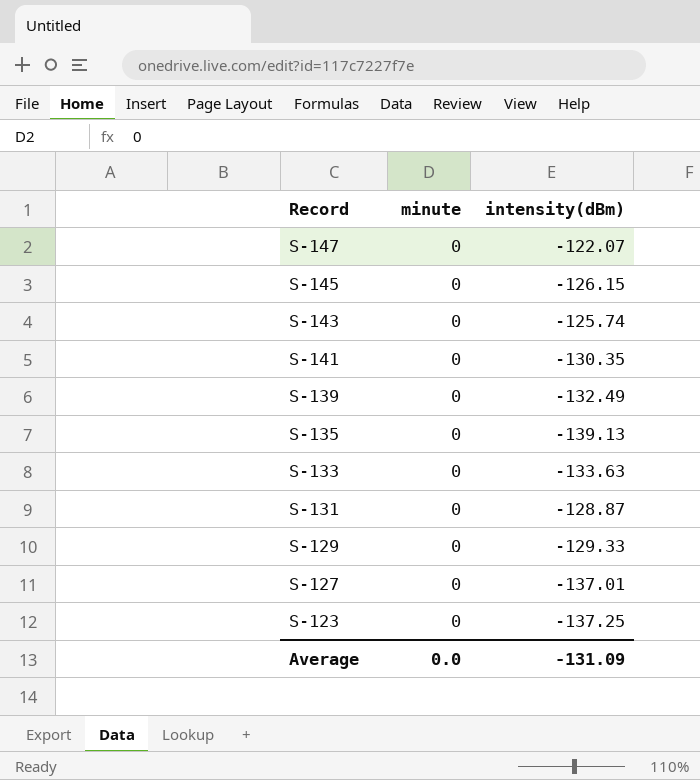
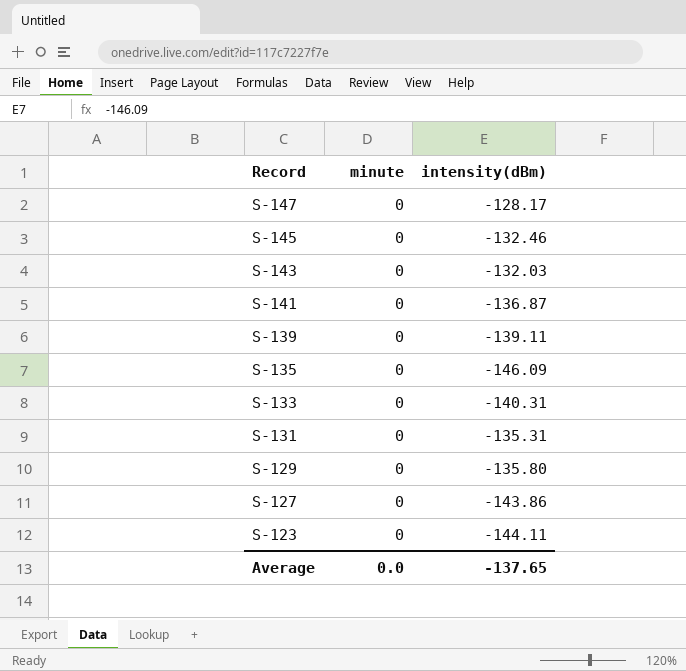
S-147 | intensity(dBm): -122.07 -> -128.17
S-145 | intensity(dBm): -126.15 -> -132.46
S-143 | intensity(dBm): -125.74 -> -132.03
S-141 | intensity(dBm): -130.35 -> -136.87
S-139 | intensity(dBm): -132.49 -> -139.11
S-135 | intensity(dBm): -139.13 -> -146.09
S-133 | intensity(dBm): -133.63 -> -140.31
S-131 | intensity(dBm): -128.87 -> -135.31
S-129 | intensity(dBm): -129.33 -> -135.80
S-127 | intensity(dBm): -137.01 -> -143.86
S-123 | intensity(dBm): -137.25 -> -144.11
Average | intensity(dBm): -131.09 -> -137.65

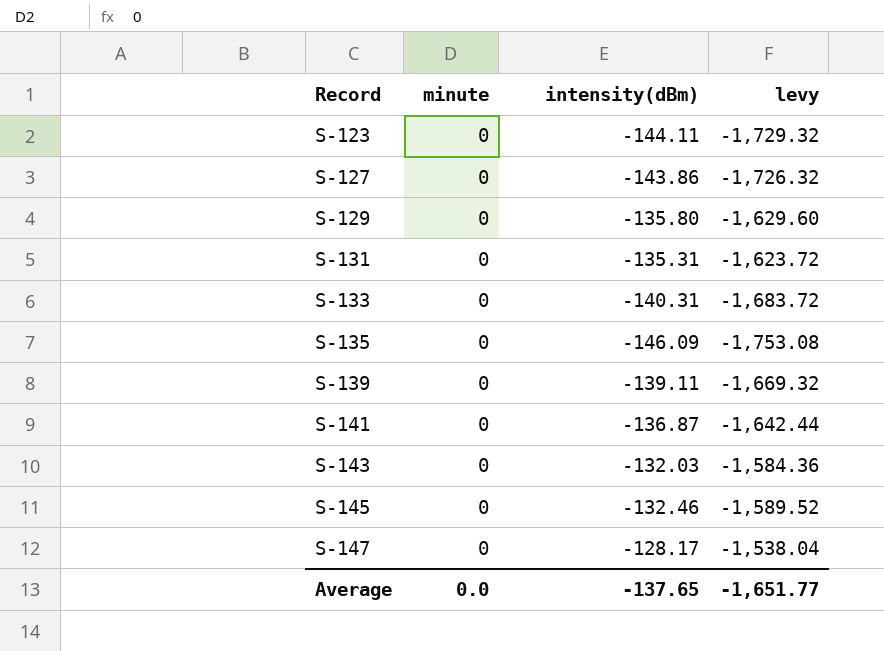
row order: Record descending -> Record ascending
column levy | formula: none -> [intensity(dBm)] * 12

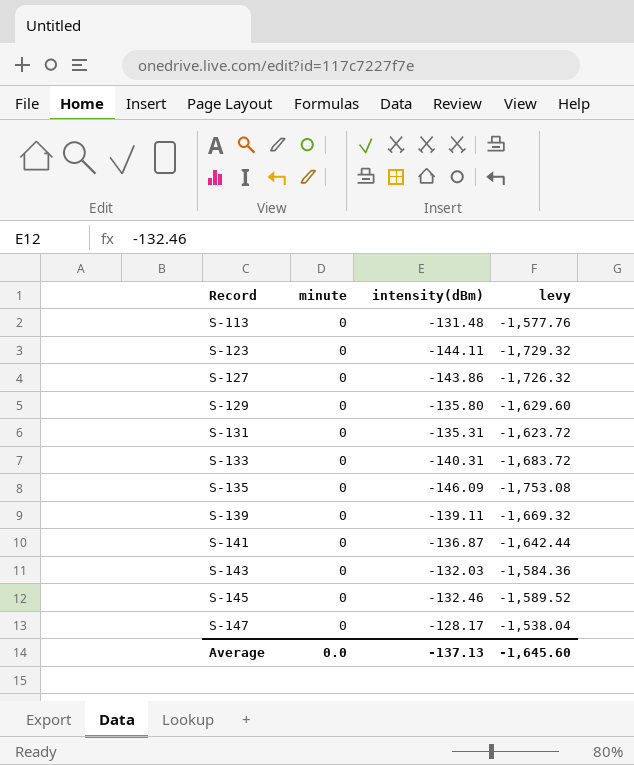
row S-113: none -> 0 | -131.48 | -1,577.76
Average | intensity(dBm): -137.65 -> -137.13
Average | levy: -1,651.77 -> -1,645.60

